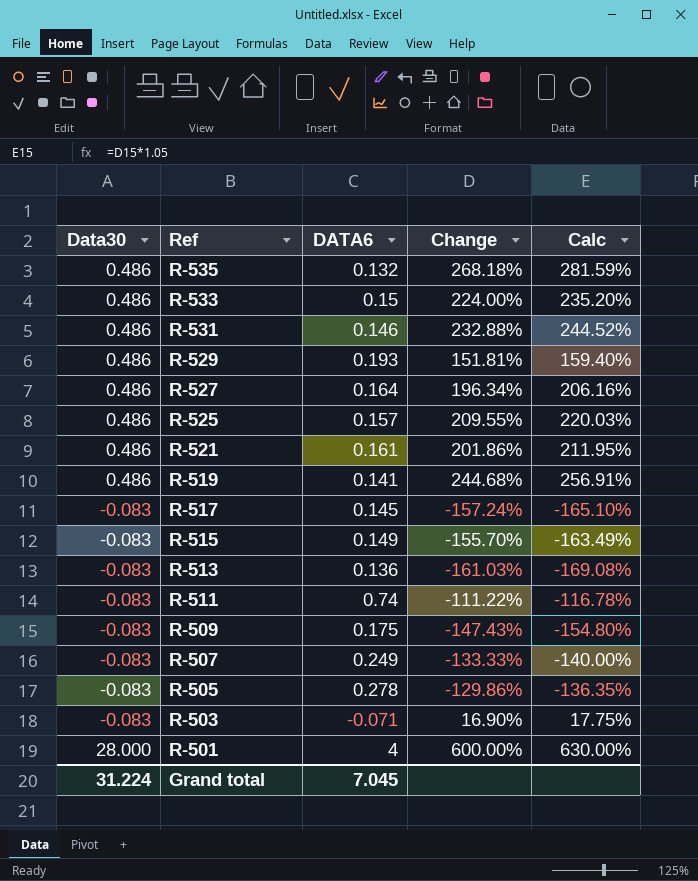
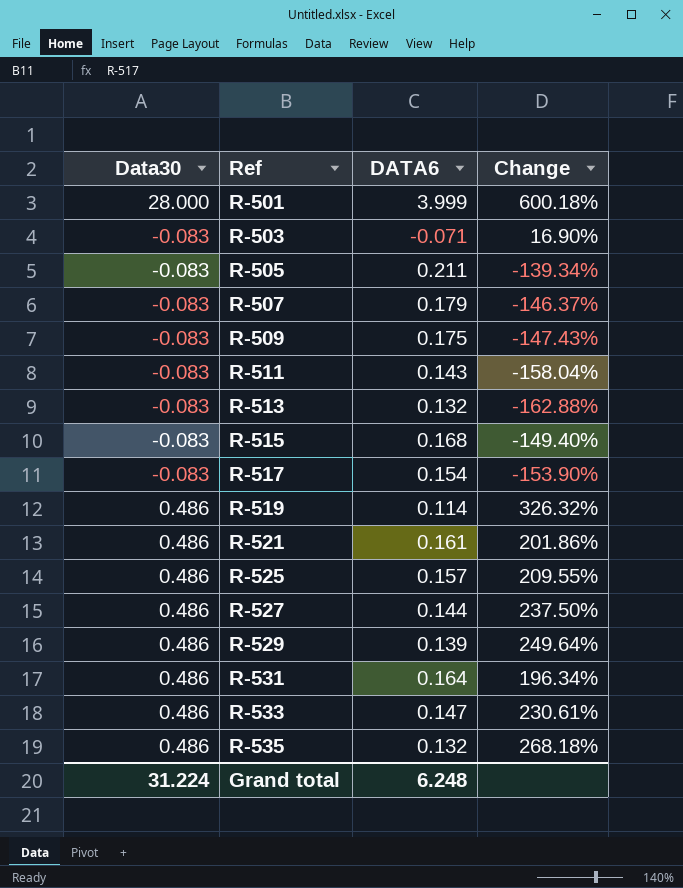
row order: Ref descending -> Ref ascending
column Calc | formula: [Change] * 1.05 -> none
R-501 | DATA6: 4 -> 3.999
R-501 | Change: 600.00% -> 600.18%
R-505 | DATA6: 0.278 -> 0.211
R-505 | Change: -129.86% -> -139.34%
R-507 | DATA6: 0.249 -> 0.179
R-507 | Change: -133.33% -> -146.37%
R-511 | DATA6: 0.74 -> 0.143
R-511 | Change: -111.22% -> -158.04%
R-513 | DATA6: 0.136 -> 0.132
R-513 | Change: -161.03% -> -162.88%
R-515 | DATA6: 0.149 -> 0.168
R-515 | Change: -155.70% -> -149.40%
R-517 | DATA6: 0.145 -> 0.154
R-517 | Change: -157.24% -> -153.90%
R-519 | DATA6: 0.141 -> 0.114
R-519 | Change: 244.68% -> 326.32%
R-527 | DATA6: 0.164 -> 0.144
R-527 | Change: 196.34% -> 237.50%
R-529 | DATA6: 0.193 -> 0.139
R-529 | Change: 151.81% -> 249.64%
R-531 | DATA6: 0.146 -> 0.164
R-531 | Change: 232.88% -> 196.34%
R-533 | DATA6: 0.15 -> 0.147
R-533 | Change: 224.00% -> 230.61%
Grand total | DATA6: 7.045 -> 6.248

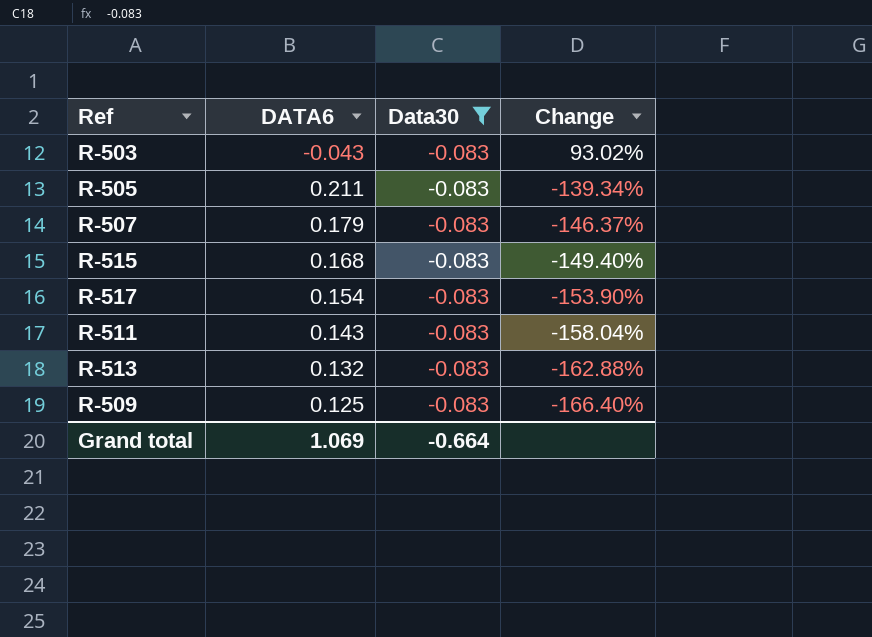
filter: none -> Data30 = -0.083
row order: Ref ascending -> Change descending
column Data30 | position: 1 -> 3
R-503 | DATA6: -0.071 -> -0.043
R-503 | Change: 16.90% -> 93.02%
R-509 | DATA6: 0.175 -> 0.125
R-509 | Change: -147.43% -> -166.40%
Grand total | DATA6: 6.248 -> 1.069
Grand total | Data30: 31.224 -> -0.664

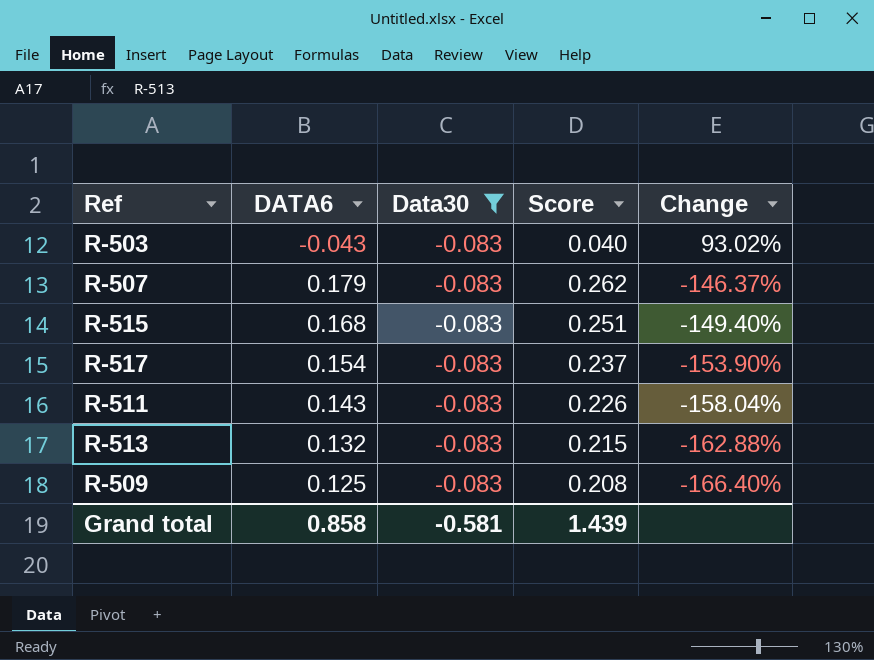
column Score | formula: none -> [DATA6] - [Data30]
row R-505: 0.211 | -0.083 | -139.34% -> none
Grand total | DATA6: 1.069 -> 0.858
Grand total | Data30: -0.664 -> -0.581

